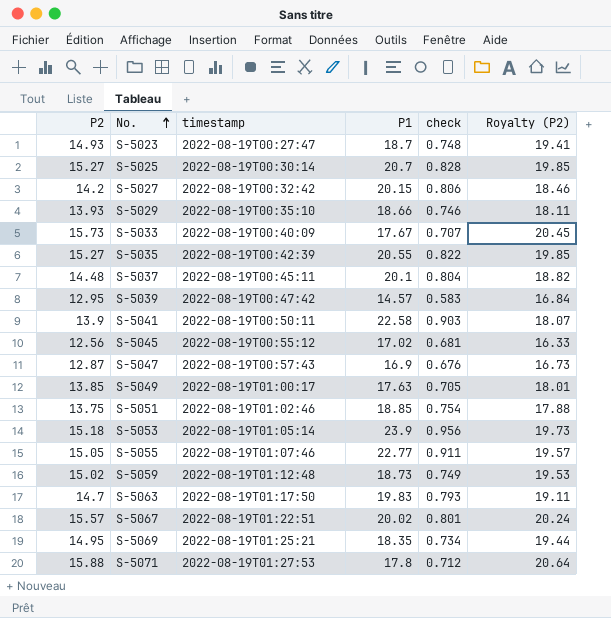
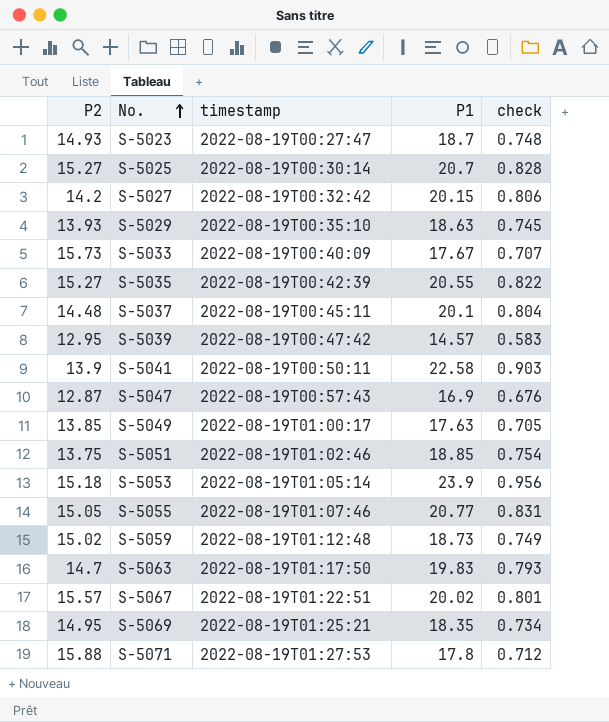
column Royalty (P2) | formula: [P2] * 1.3 -> none
row S-5045: 12.56 | 2022-08-19T00:55:12 | 17.02 | 0.681 | 16.33 -> none
S-5029 | P1: 18.66 -> 18.63
S-5029 | check: 0.746 -> 0.745
S-5055 | P1: 22.77 -> 20.77
S-5055 | check: 0.911 -> 0.831

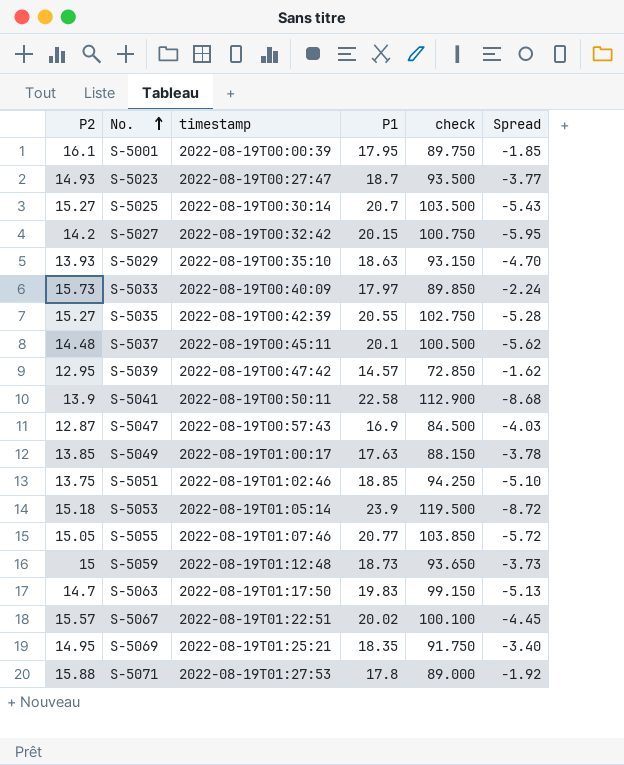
column check | formula: [P1] * 0.04 -> [P1] * 5
column Spread | formula: none -> [P2] - [P1]
row S-5001: none -> 16.1 | 2022-08-19T00:00:39 | 17.95 | 89.750 | -1.85
S-5033 | P1: 17.67 -> 17.97
S-5059 | P2: 15.02 -> 15

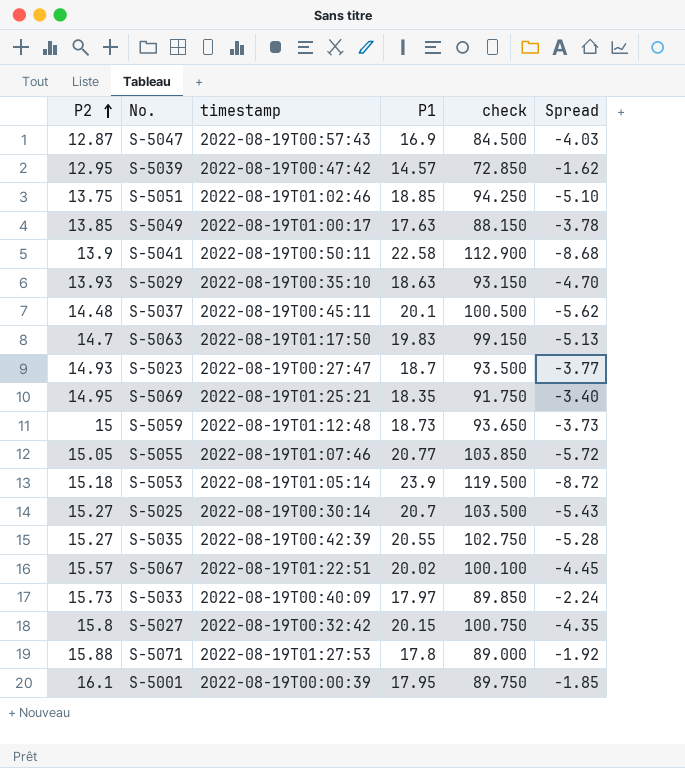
row order: No. ascending -> P2 ascending
S-5027 | P2: 14.2 -> 15.8
S-5027 | Spread: -5.95 -> -4.35

